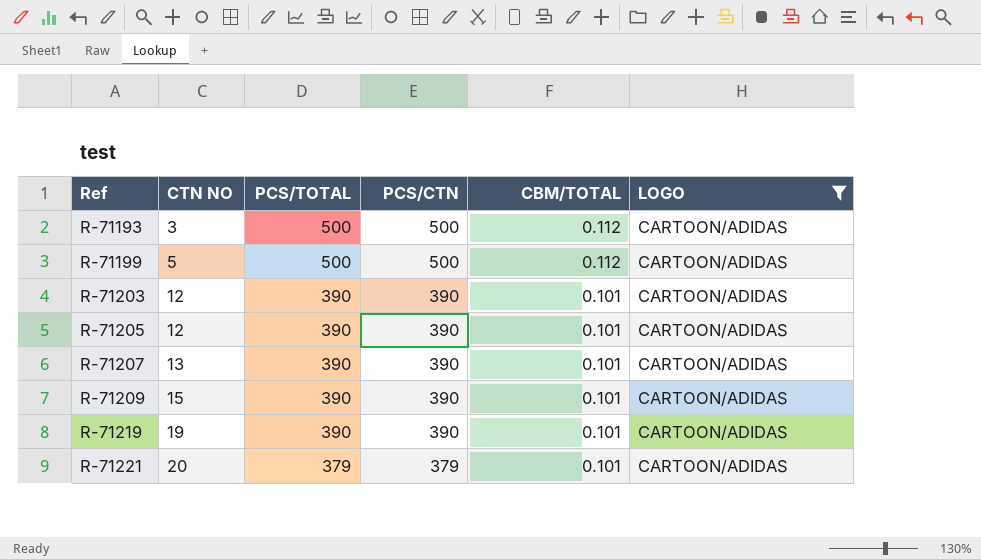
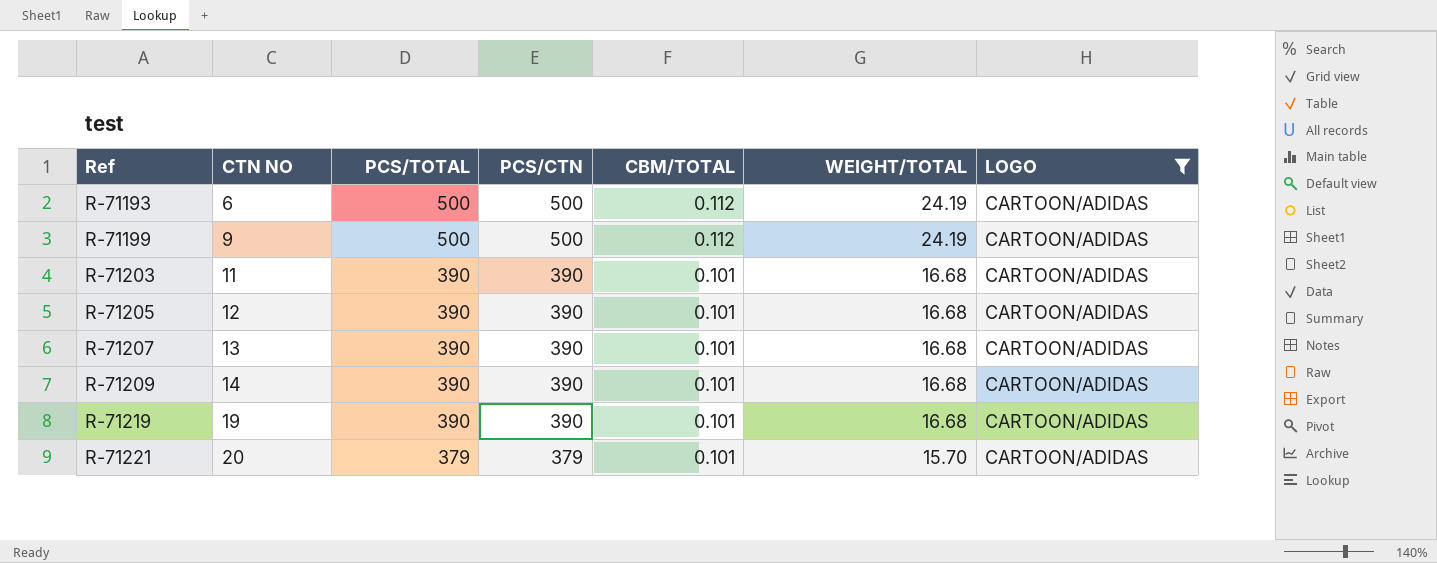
column WEIGHT/TOTAL | position: none -> 6
R-71193 | CTN NO: 3 -> 6
R-71199 | CTN NO: 5 -> 9
R-71203 | CTN NO: 12 -> 11
R-71209 | CTN NO: 15 -> 14

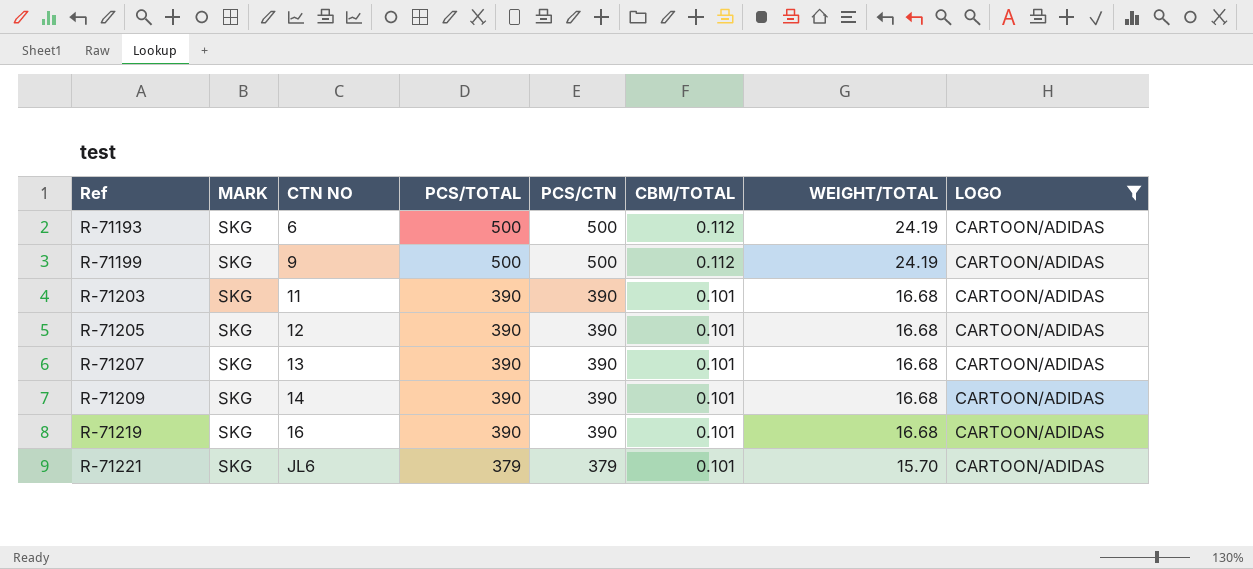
column MARK | position: none -> 2
R-71219 | CTN NO: 19 -> 16
R-71221 | CTN NO: 20 -> JL6

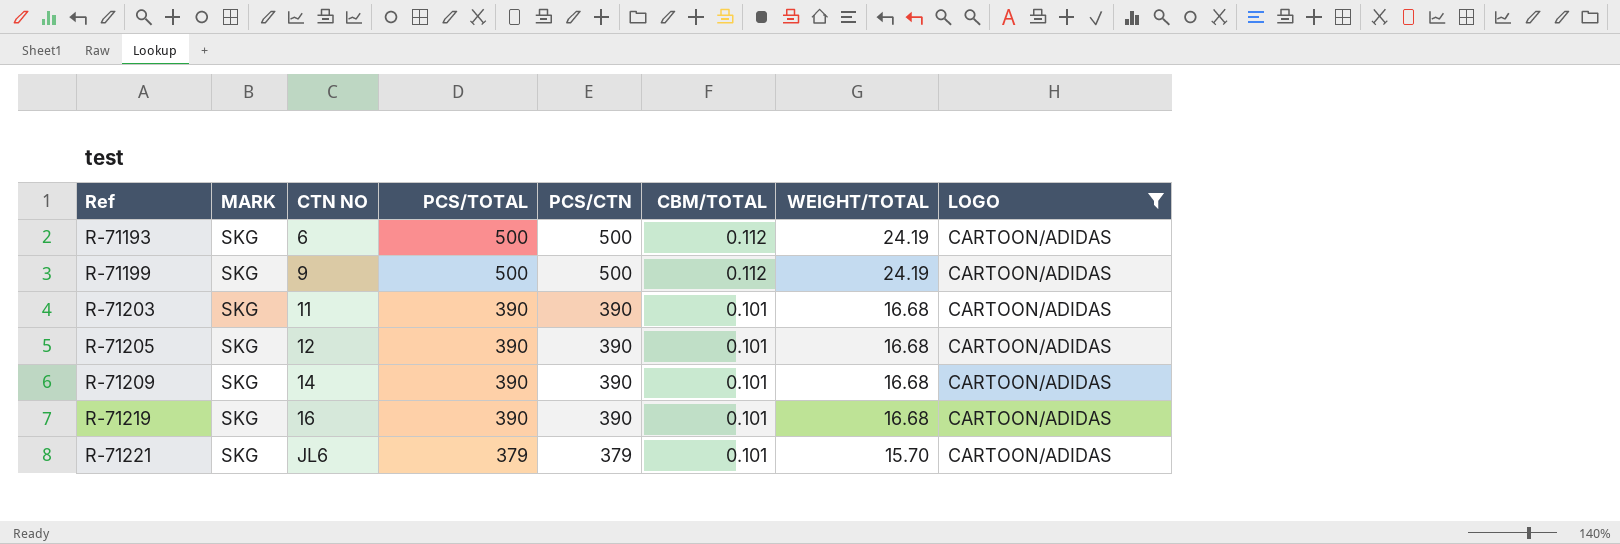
row R-71207: SKG | 13 | 390 | 390 | 0.101 | 16.68 | CARTOON/ADIDAS -> none

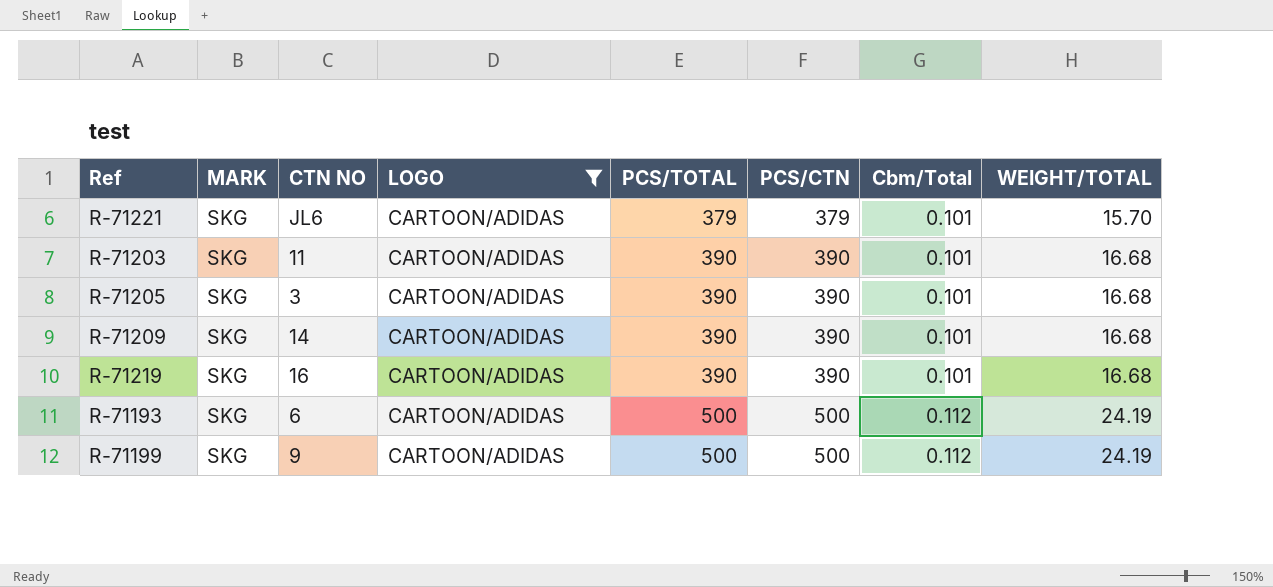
row order: Ref ascending -> PCS/TOTAL ascending
column LOGO | position: 8 -> 4
column name: CBM/TOTAL -> Cbm/Total
R-71205 | CTN NO: 12 -> 3

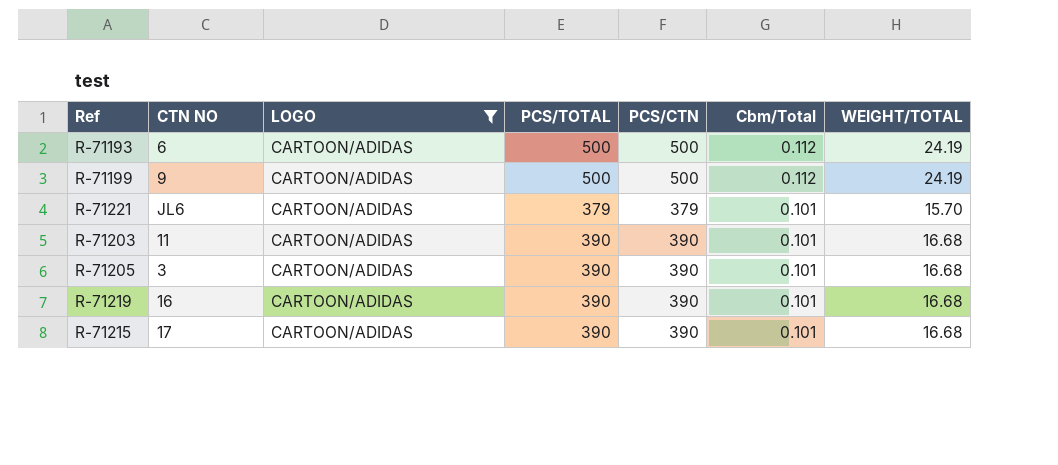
row order: PCS/TOTAL ascending -> Cbm/Total descending
column MARK | position: 2 -> none
row R-71209: SKG | 14 | CARTOON/ADIDAS | 390 | 390 | 0.101 | 16.68 -> none
row R-71215: none -> 17 | CARTOON/ADIDAS | 390 | 390 | 0.101 | 16.68

